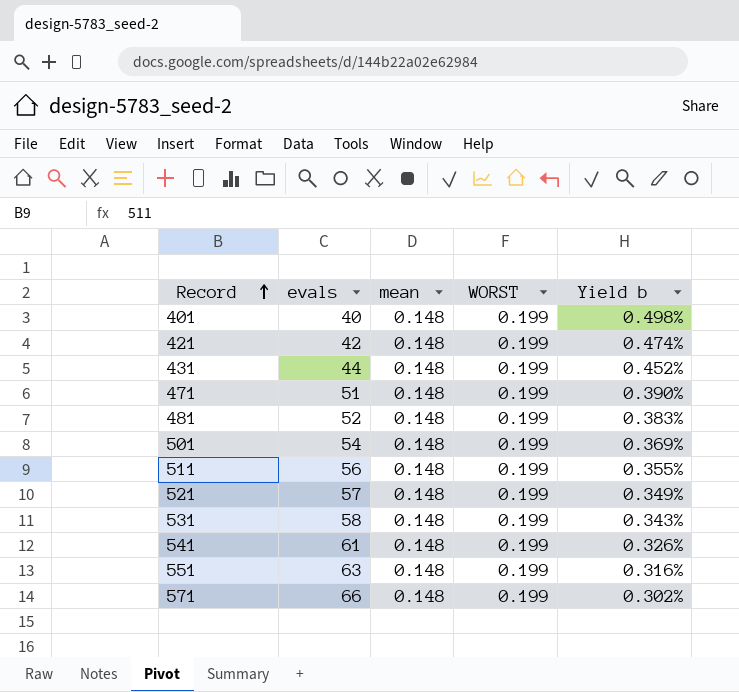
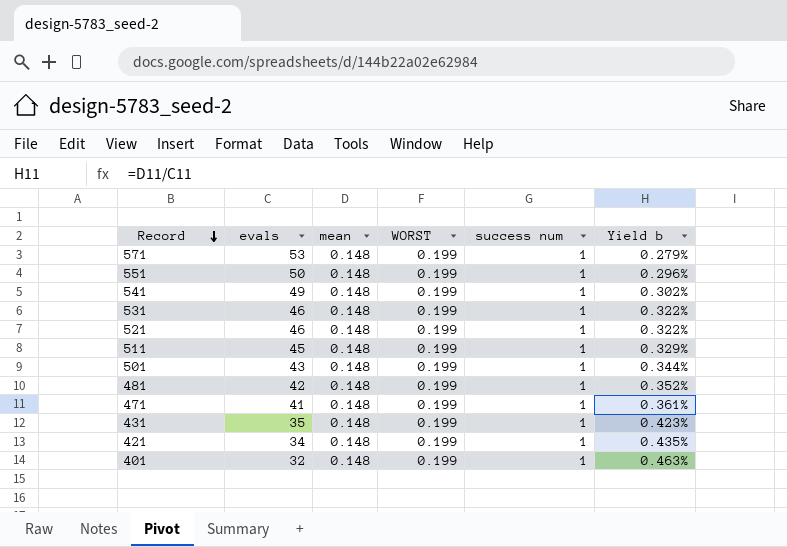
row order: Record ascending -> Record descending
column success num | position: none -> 5
column Yield b | formula: [WORST] / [evals] -> [mean] / [evals]
571 | evals: 66 -> 53
551 | evals: 63 -> 50
541 | evals: 61 -> 49
531 | evals: 58 -> 46
521 | evals: 57 -> 46
511 | evals: 56 -> 45
501 | evals: 54 -> 43
481 | evals: 52 -> 42
471 | evals: 51 -> 41
431 | evals: 44 -> 35
421 | evals: 42 -> 34
401 | evals: 40 -> 32

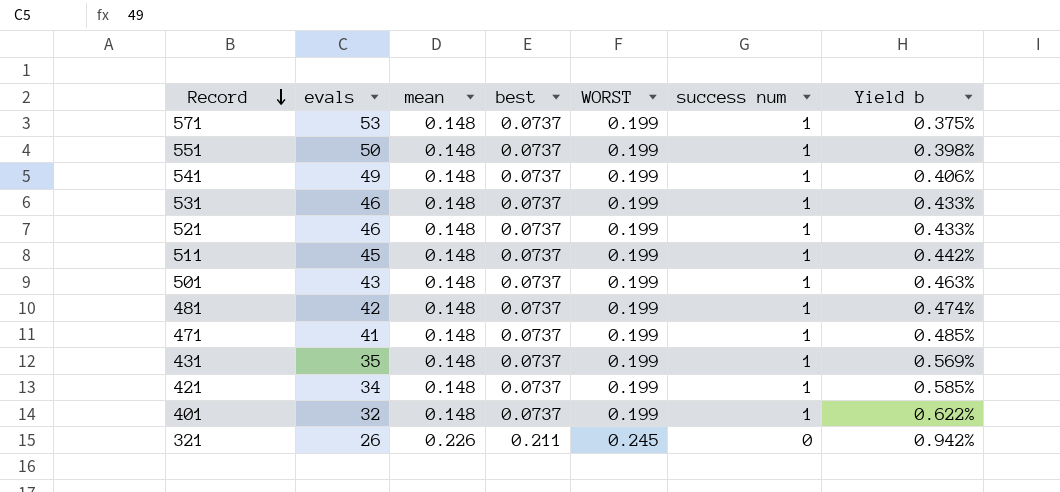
column best | position: none -> 4
column Yield b | formula: [mean] / [evals] -> [WORST] / [evals]
row 321: none -> 26 | 0.226 | 0.211 | 0.245 | 0 | 0.942%

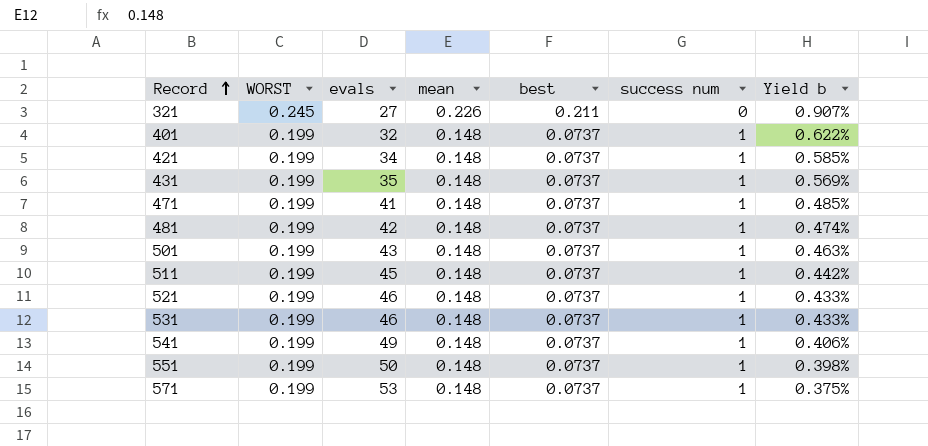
row order: Record descending -> Record ascending
column WORST | position: 5 -> 2
321 | evals: 26 -> 27
321 | Yield b: 0.942% -> 0.907%

